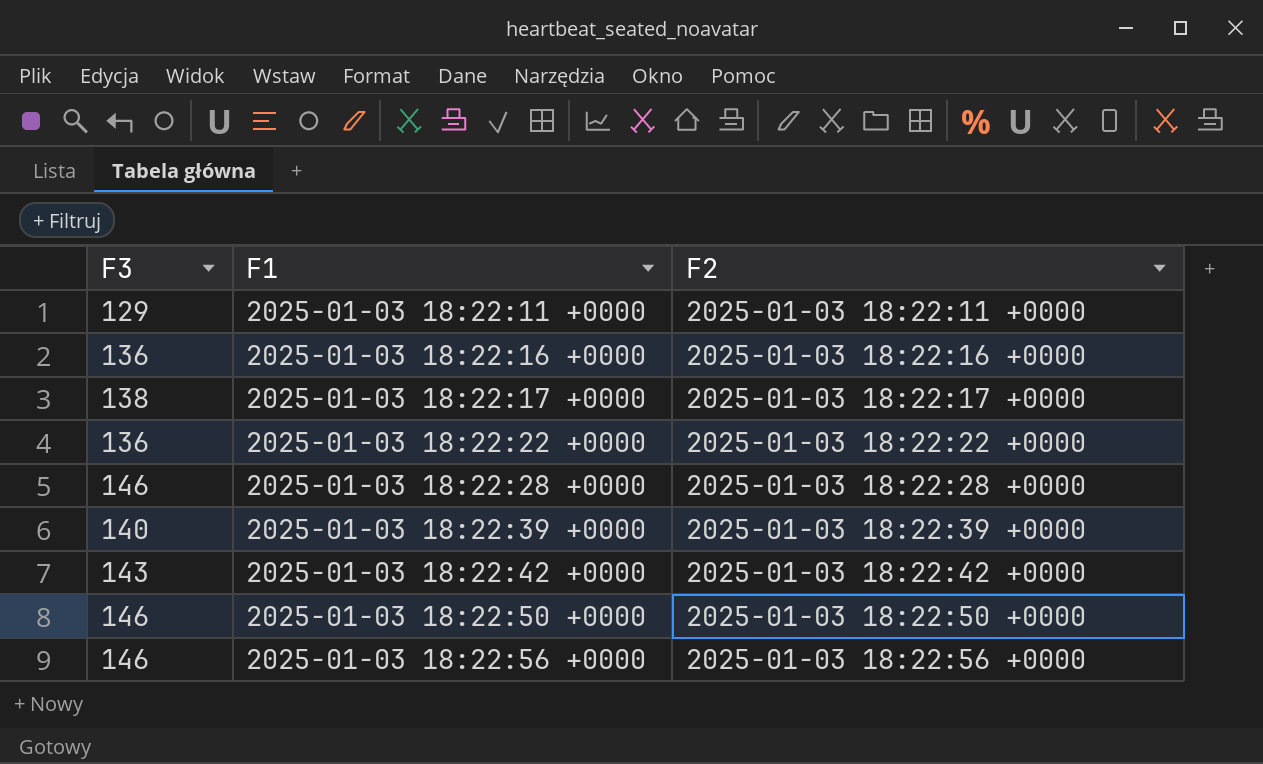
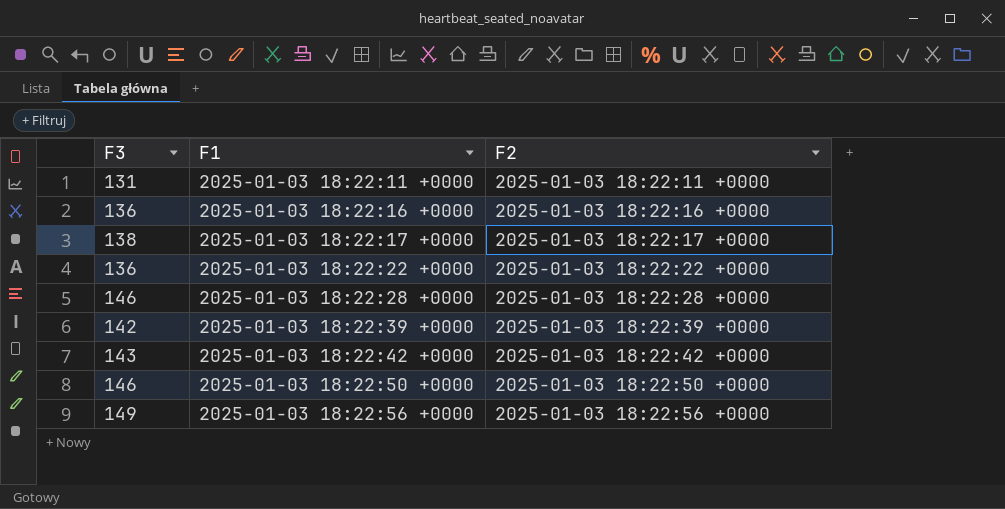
2025-01-03 18:22:11 +0000 | F3: 129 -> 131
2025-01-03 18:22:39 +0000 | F3: 140 -> 142
2025-01-03 18:22:56 +0000 | F3: 146 -> 149

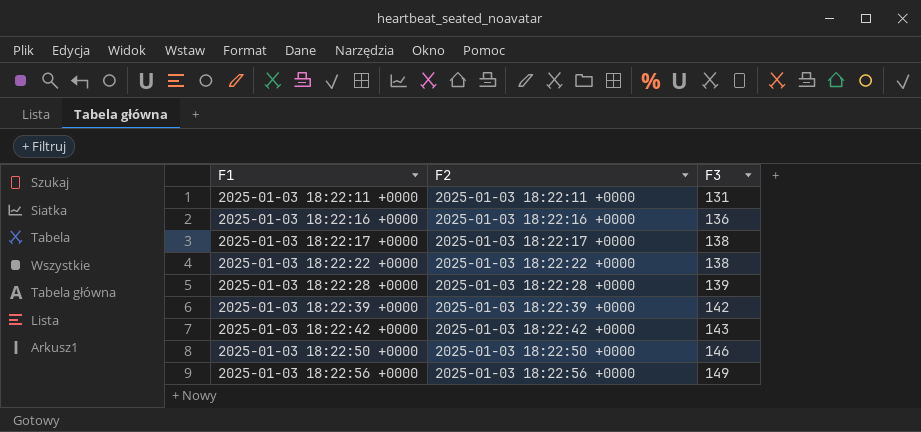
column F3 | position: 1 -> 3
2025-01-03 18:22:22 +0000 | F3: 136 -> 138
2025-01-03 18:22:28 +0000 | F3: 146 -> 139

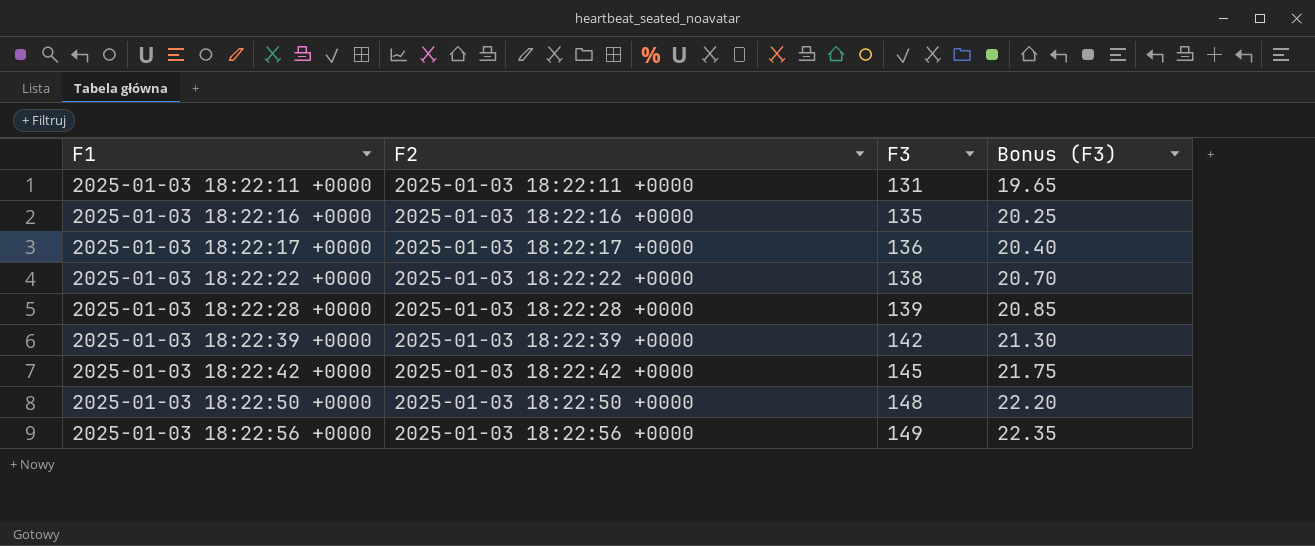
column Bonus (F3) | formula: none -> [F3] * 0.15
2025-01-03 18:22:16 +0000 | F3: 136 -> 135
2025-01-03 18:22:17 +0000 | F3: 138 -> 136
2025-01-03 18:22:42 +0000 | F3: 143 -> 145
2025-01-03 18:22:50 +0000 | F3: 146 -> 148

